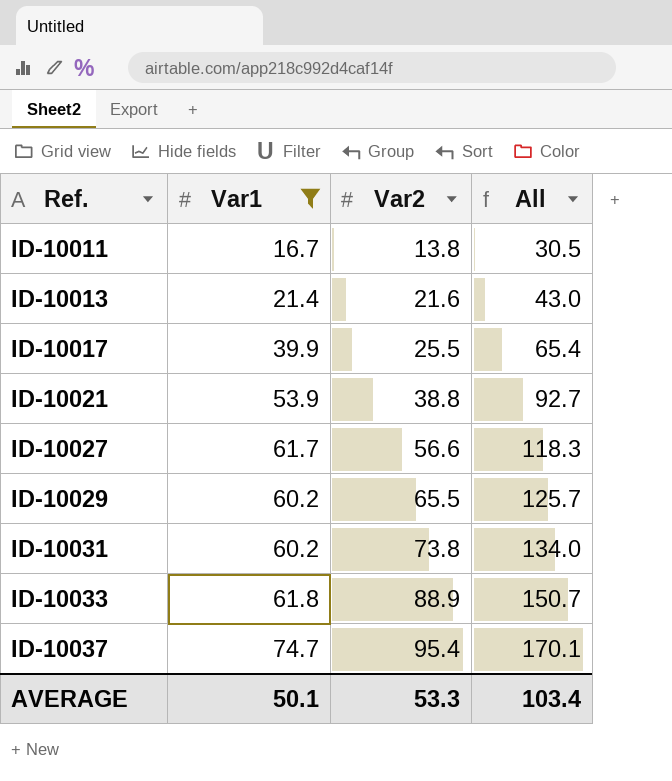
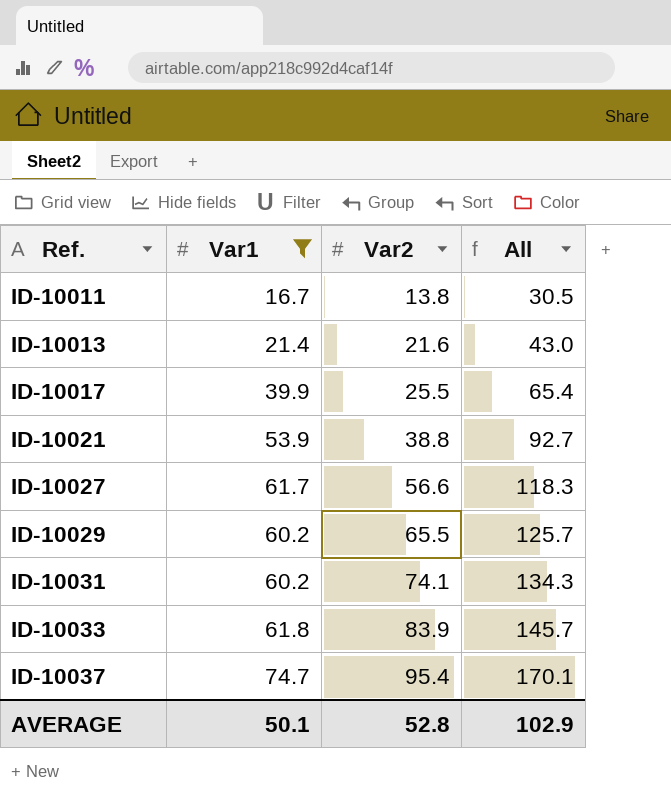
ID-10031 | Var2: 73.8 -> 74.1
ID-10031 | All: 134.0 -> 134.3
ID-10033 | Var2: 88.9 -> 83.9
ID-10033 | All: 150.7 -> 145.7
AVERAGE | Var2: 53.3 -> 52.8
AVERAGE | All: 103.4 -> 102.9

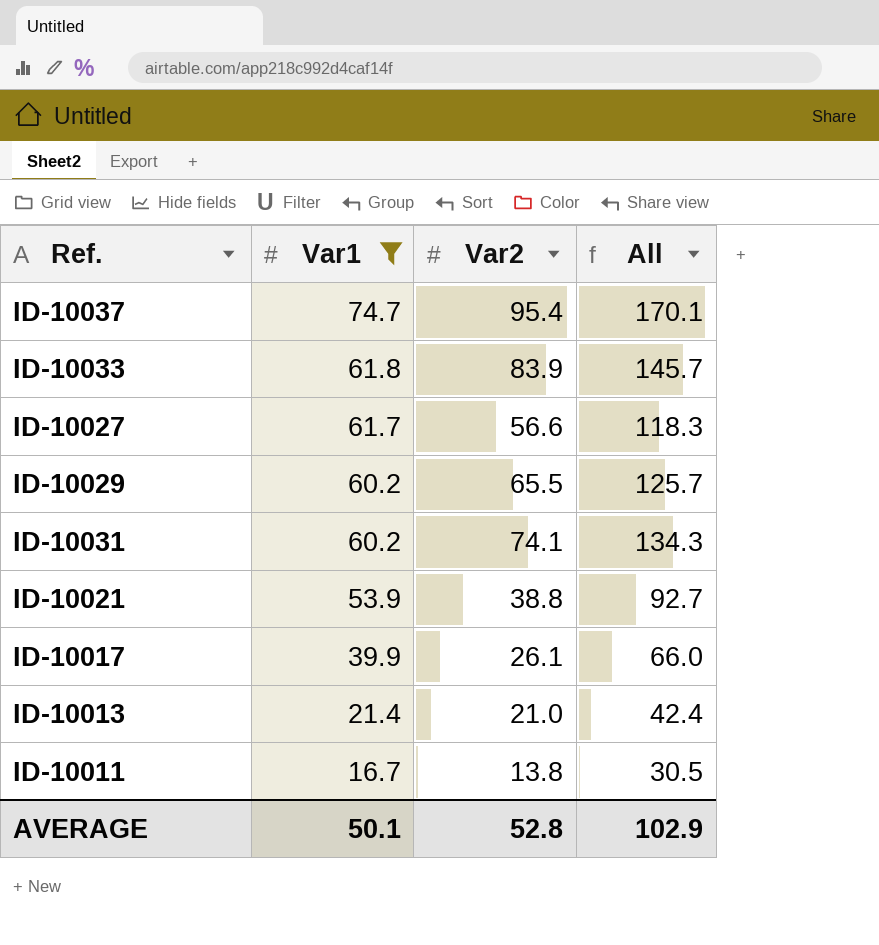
row order: Ref. ascending -> Var1 descending
ID-10017 | Var2: 25.5 -> 26.1
ID-10017 | All: 65.4 -> 66.0
ID-10013 | Var2: 21.6 -> 21.0
ID-10013 | All: 43.0 -> 42.4

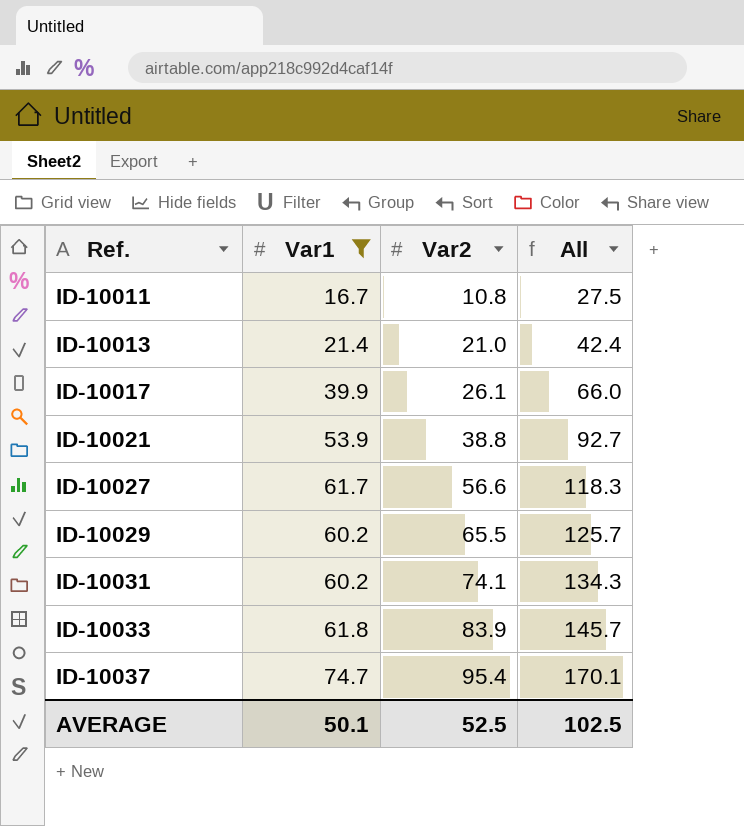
row order: Var1 descending -> Ref. ascending
ID-10011 | Var2: 13.8 -> 10.8
ID-10011 | All: 30.5 -> 27.5
AVERAGE | Var2: 52.8 -> 52.5
AVERAGE | All: 102.9 -> 102.5

